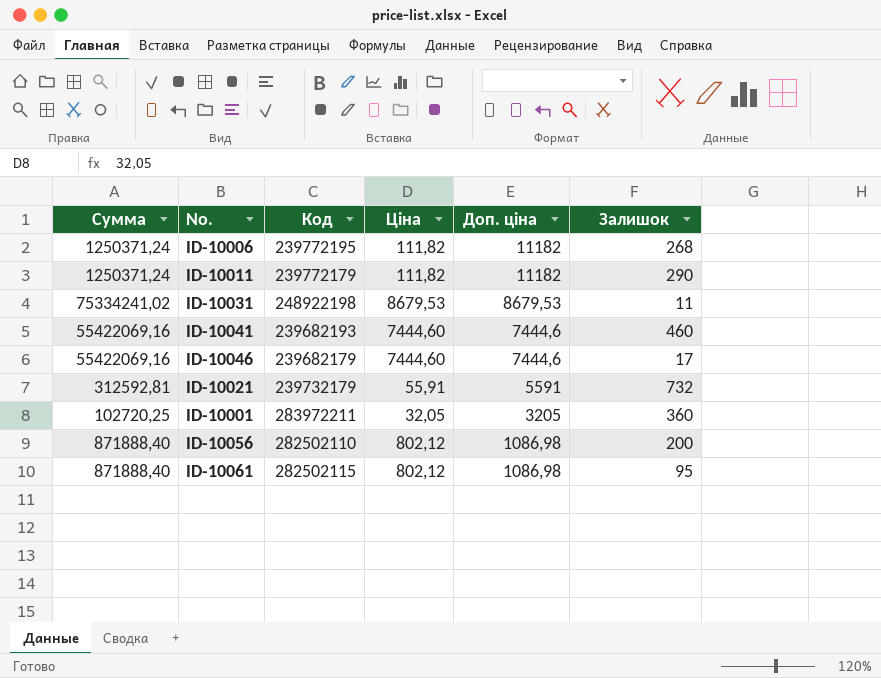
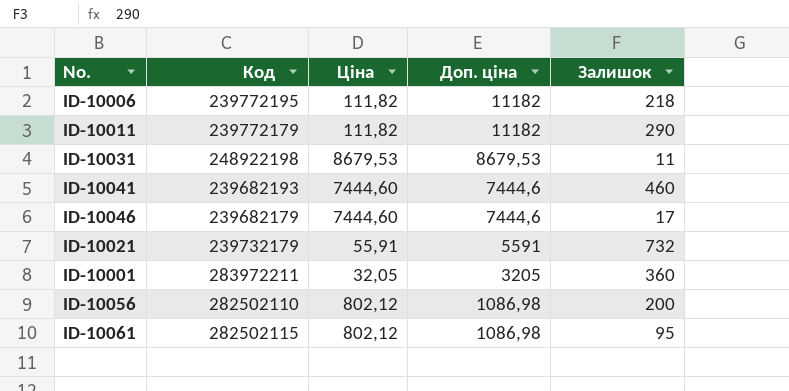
column Сумма | formula: [Ціна] * [Доп. ціна] -> none
ID-10006 | Залишок: 268 -> 218

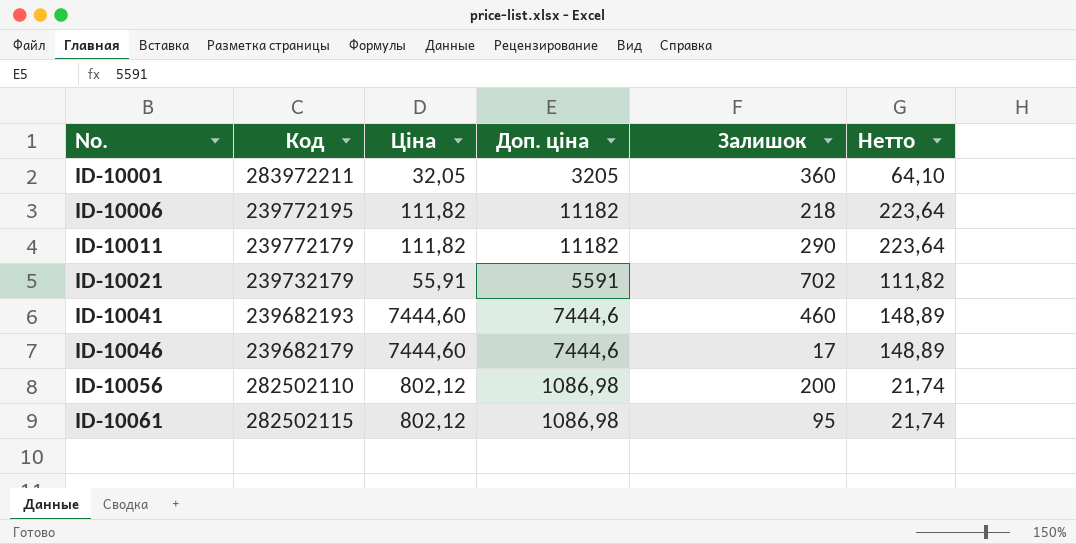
row order: Доп. ціна descending -> No. ascending
column Нетто | formula: none -> [Доп. ціна] * 0,02
row ID-10031: 248922198 | 8679,53 | 8679,53 | 11 -> none
ID-10021 | Залишок: 732 -> 702

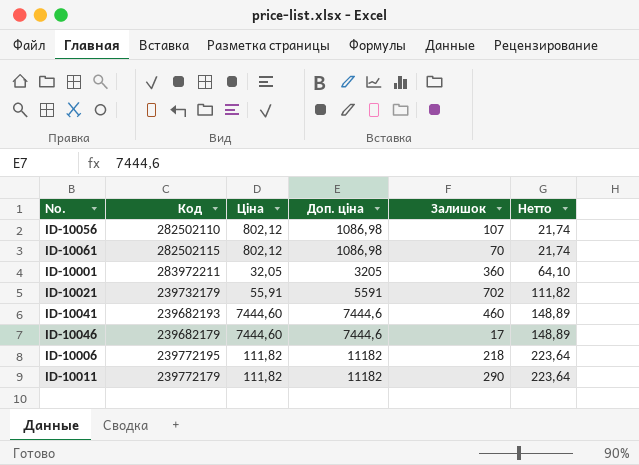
row order: No. ascending -> Доп. ціна ascending
ID-10056 | Залишок: 200 -> 107
ID-10061 | Залишок: 95 -> 70

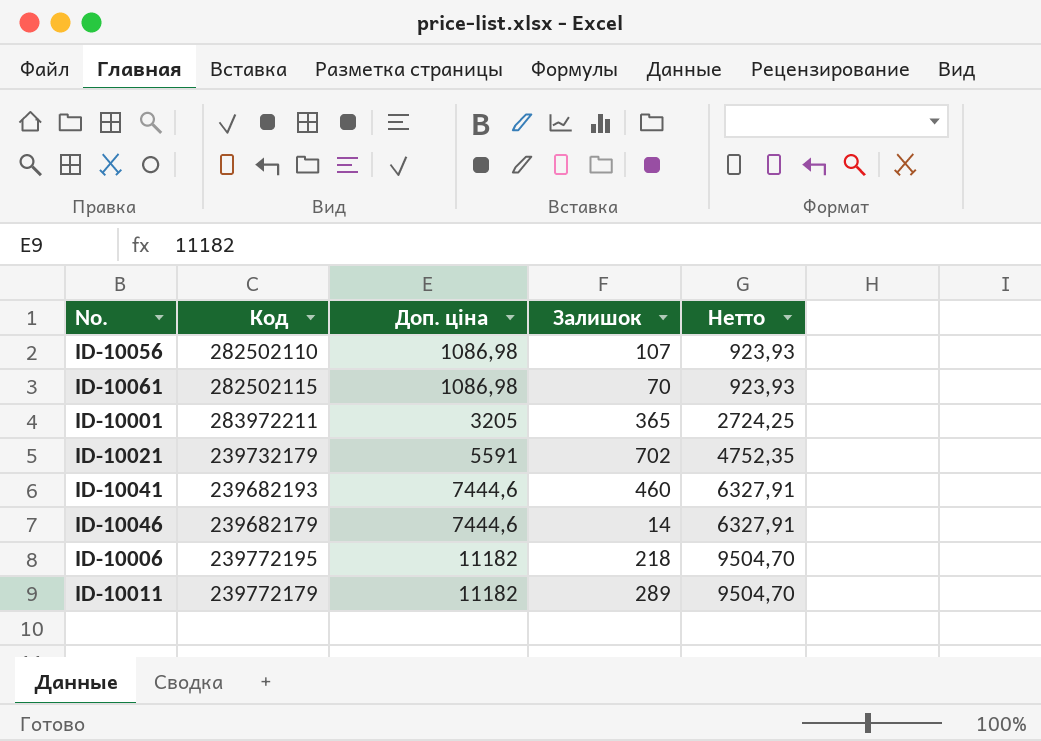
column Ціна | position: 3 -> none
column Нетто | formula: [Доп. ціна] * 0,02 -> [Доп. ціна] * 0,85
ID-10001 | Залишок: 360 -> 365
ID-10046 | Залишок: 17 -> 14
ID-10011 | Залишок: 290 -> 289

